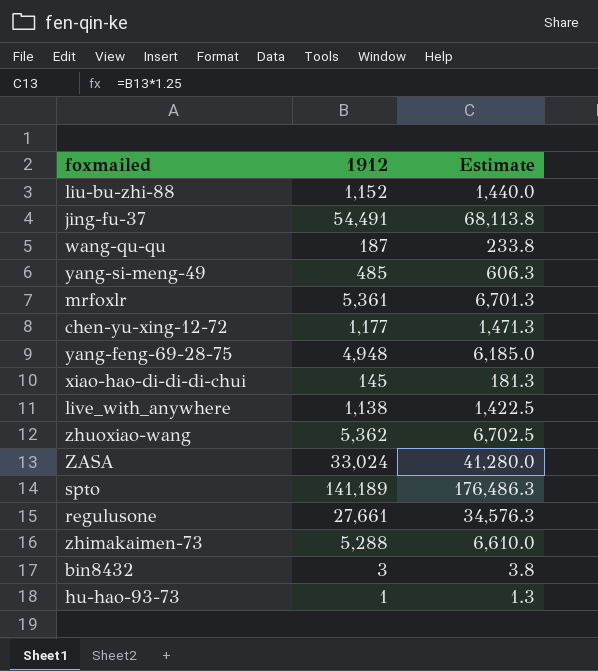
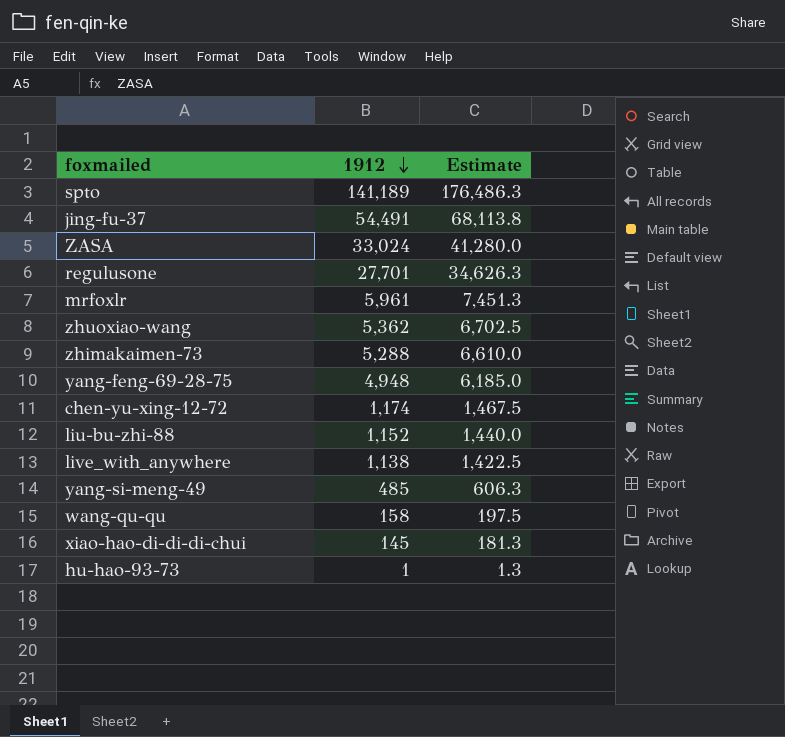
row order: none -> 1912 descending
row bin8432: 3 | 3.8 -> none
regulusone | 1912: 27,661 -> 27,701
regulusone | Estimate: 34,576.3 -> 34,626.3
mrfoxlr | 1912: 5,361 -> 5,961
mrfoxlr | Estimate: 6,701.3 -> 7,451.3
chen-yu-xing-12-72 | 1912: 1,177 -> 1,174
chen-yu-xing-12-72 | Estimate: 1,471.3 -> 1,467.5
wang-qu-qu | 1912: 187 -> 158
wang-qu-qu | Estimate: 233.8 -> 197.5

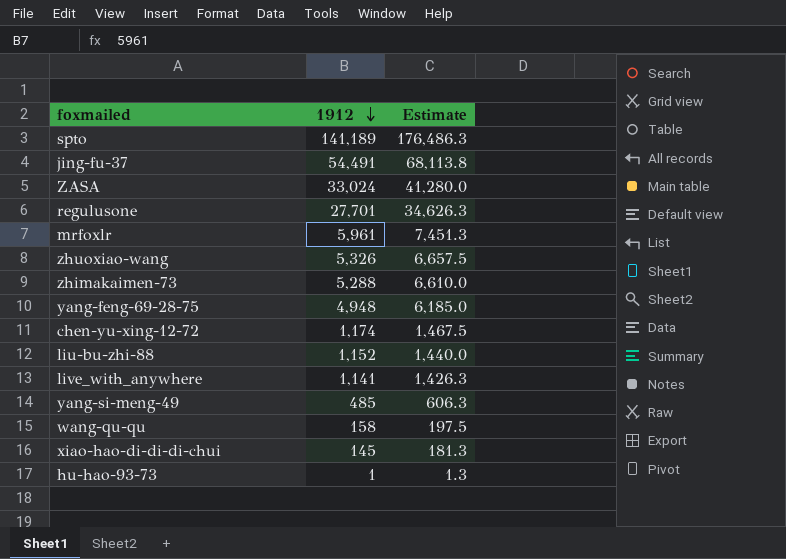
zhuoxiao-wang | 1912: 5,362 -> 5,326
zhuoxiao-wang | Estimate: 6,702.5 -> 6,657.5
live_with_anywhere | 1912: 1,138 -> 1,141
live_with_anywhere | Estimate: 1,422.5 -> 1,426.3

